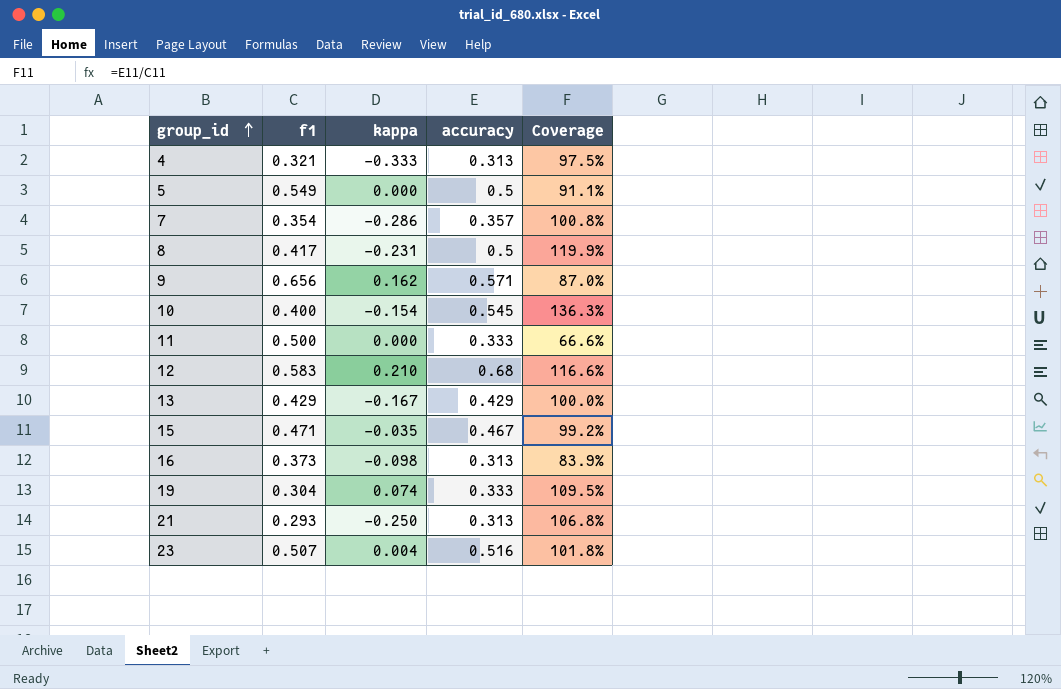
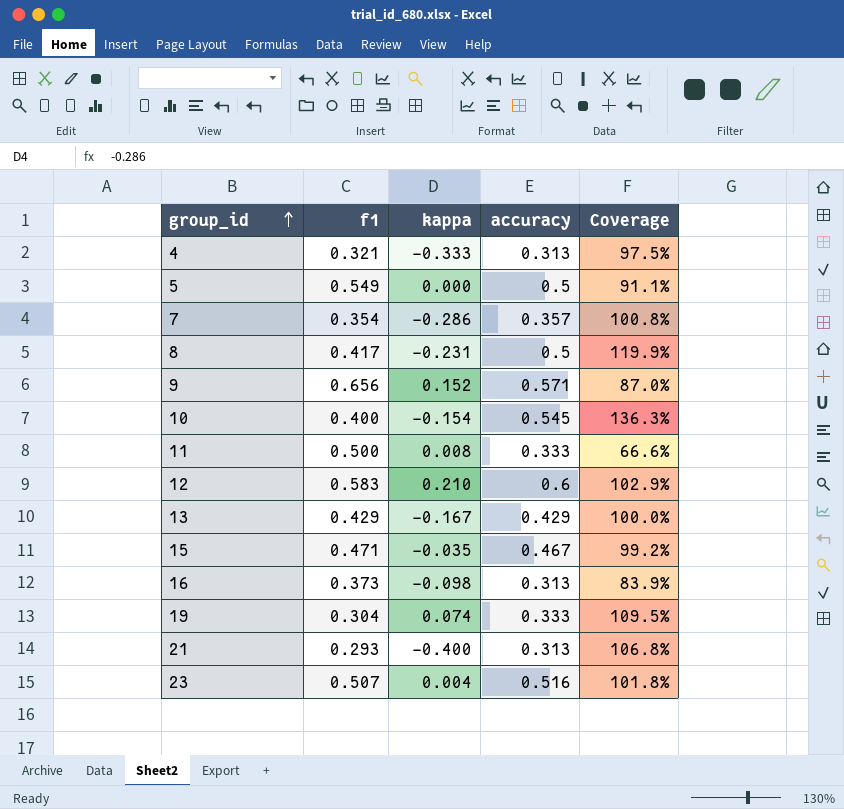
9 | kappa: 0.162 -> 0.152
11 | kappa: 0.000 -> 0.008
12 | accuracy: 0.68 -> 0.6
12 | Coverage: 116.6% -> 102.9%
21 | kappa: -0.250 -> -0.400

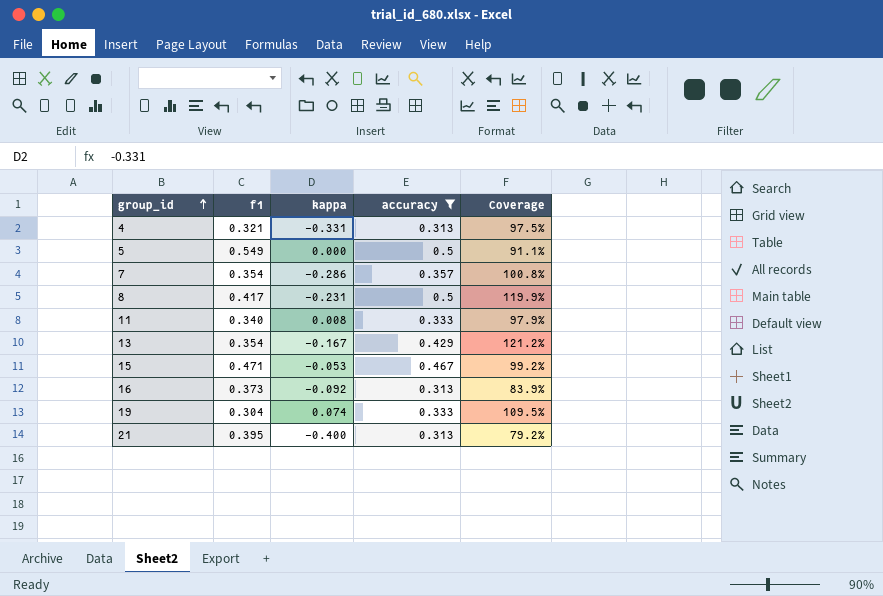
filter: none -> accuracy <= 0.5
4 | kappa: -0.333 -> -0.331
11 | f1: 0.500 -> 0.340
11 | Coverage: 66.6% -> 97.9%
13 | f1: 0.429 -> 0.354
13 | Coverage: 100.0% -> 121.2%
15 | kappa: -0.035 -> -0.053
16 | kappa: -0.098 -> -0.092
21 | f1: 0.293 -> 0.395
21 | Coverage: 106.8% -> 79.2%

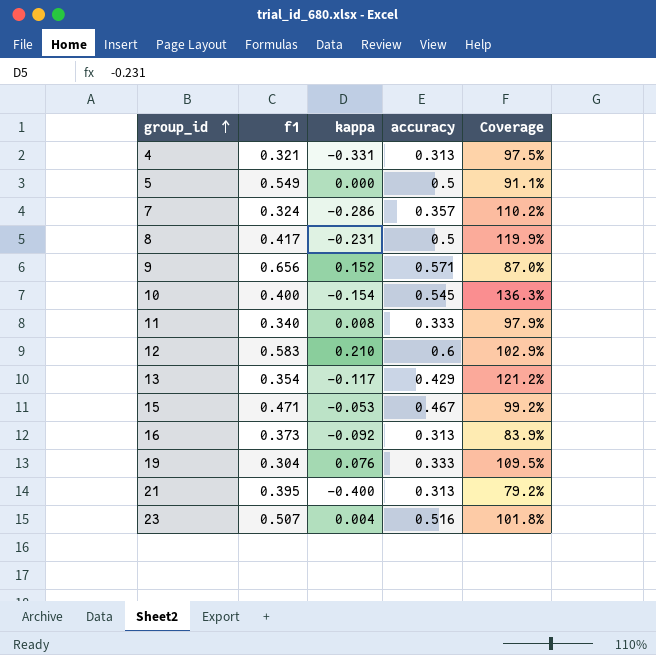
filter: accuracy <= 0.5 -> none
7 | f1: 0.354 -> 0.324
7 | Coverage: 100.8% -> 110.2%
13 | kappa: -0.167 -> -0.117
19 | kappa: 0.074 -> 0.076

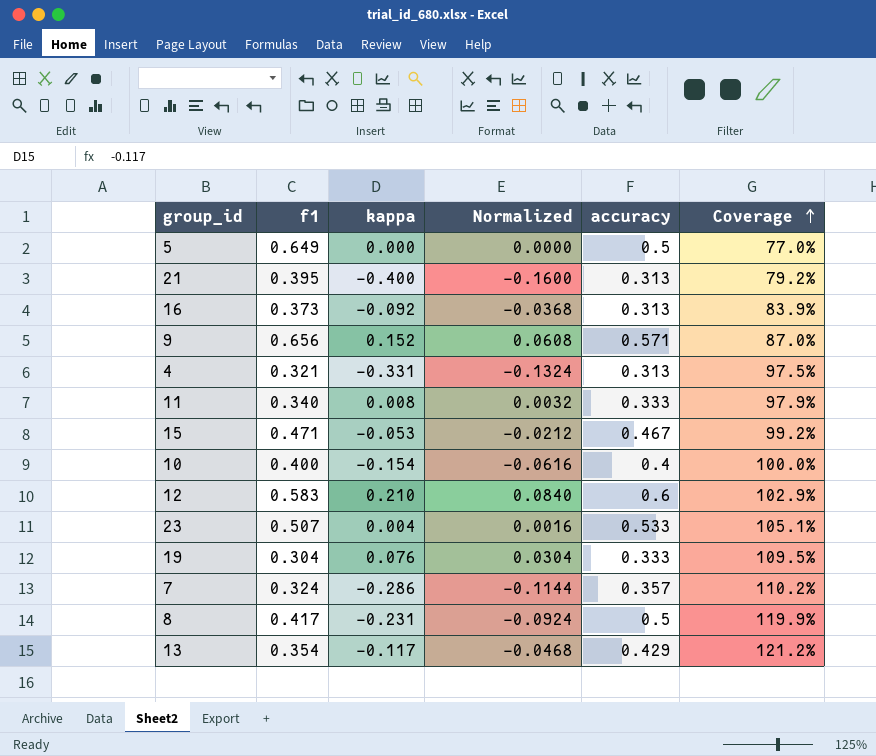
row order: group_id ascending -> Coverage ascending
column Normalized | formula: none -> [kappa] * 0.4
5 | f1: 0.549 -> 0.649
5 | Coverage: 91.1% -> 77.0%
10 | accuracy: 0.545 -> 0.4
10 | Coverage: 136.3% -> 100.0%
23 | accuracy: 0.516 -> 0.533
23 | Coverage: 101.8% -> 105.1%

